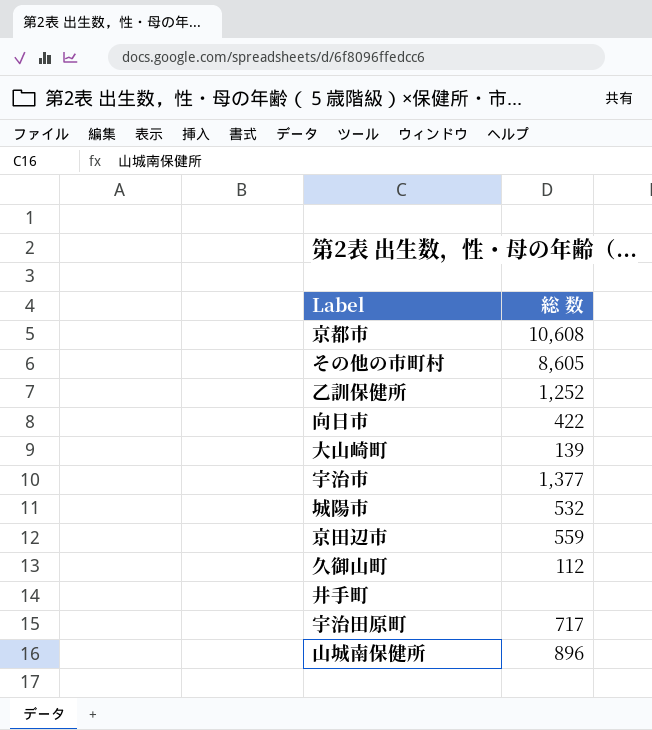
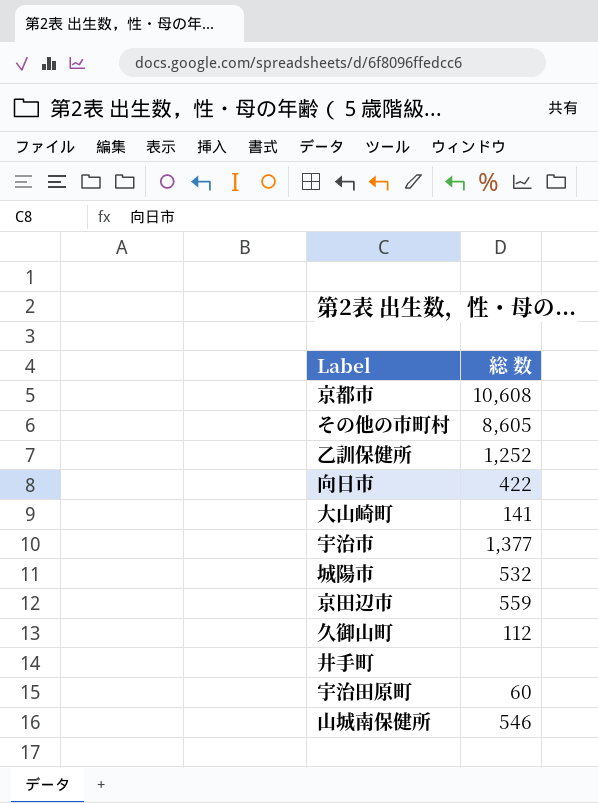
大山崎町 | 総 数: 139 -> 141
宇治田原町 | 総 数: 717 -> 60
山城南保健所 | 総 数: 896 -> 546

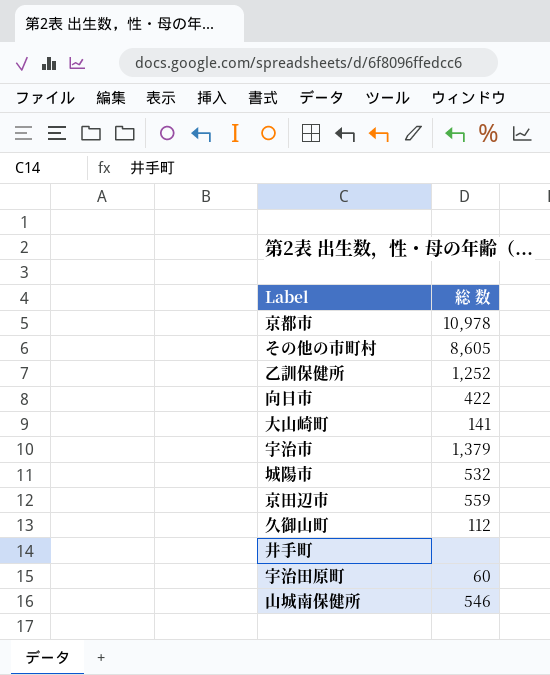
京都市 | 総 数: 10,608 -> 10,978
宇治市 | 総 数: 1,377 -> 1,379

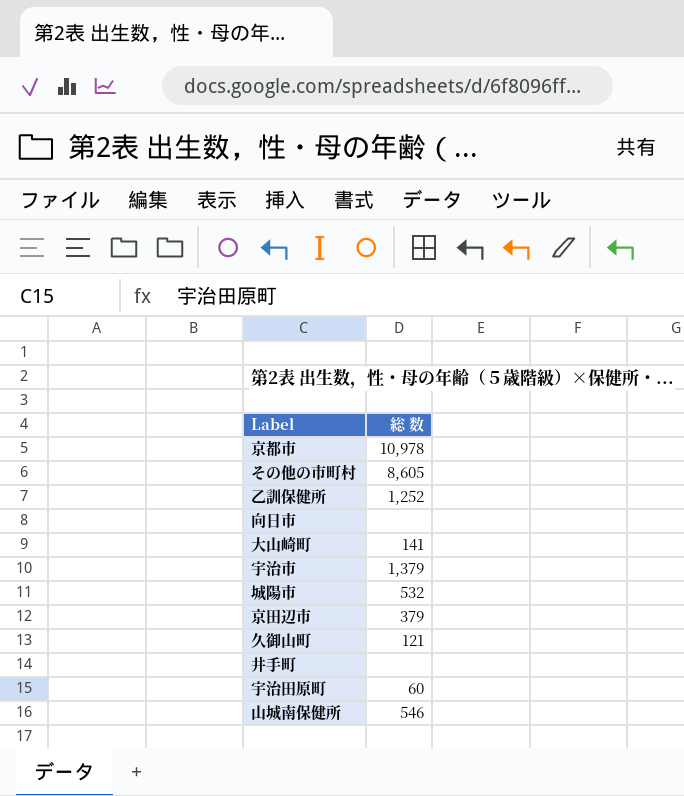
向日市 | 総 数: 422 -> none
京田辺市 | 総 数: 559 -> 379
久御山町 | 総 数: 112 -> 121

